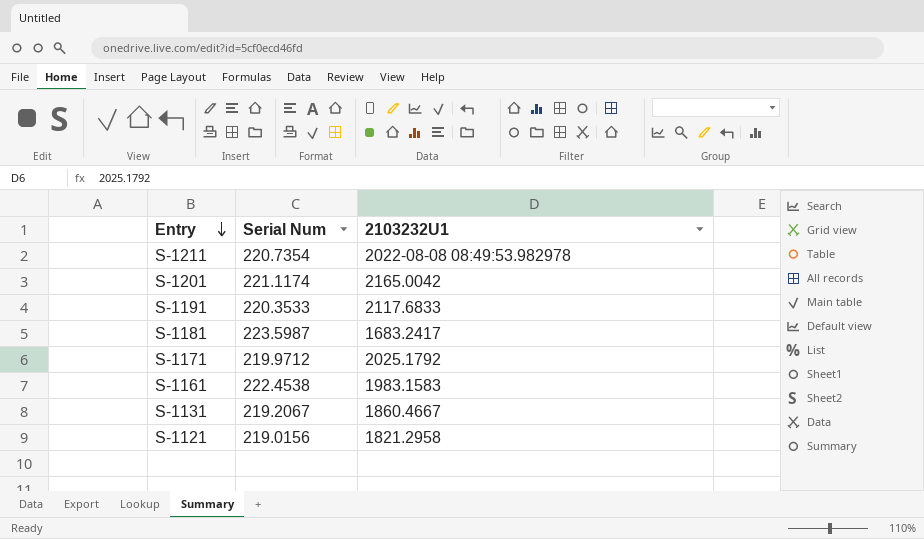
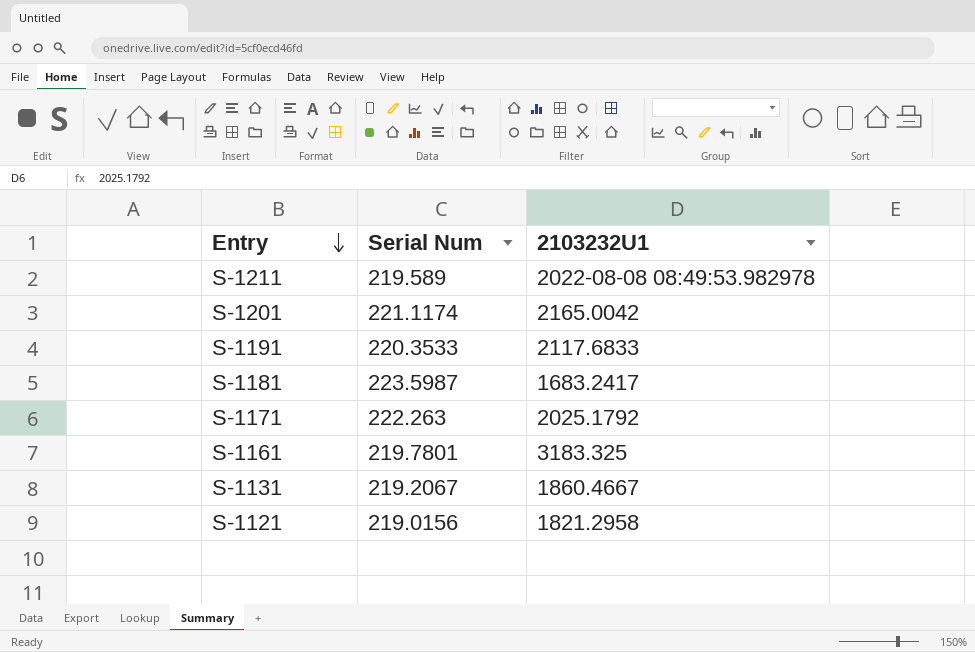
S-1211 | Serial Num: 220.7354 -> 219.589
S-1171 | Serial Num: 219.9712 -> 222.263
S-1161 | Serial Num: 222.4538 -> 219.7801
S-1161 | 2103232U1: 1983.1583 -> 3183.325

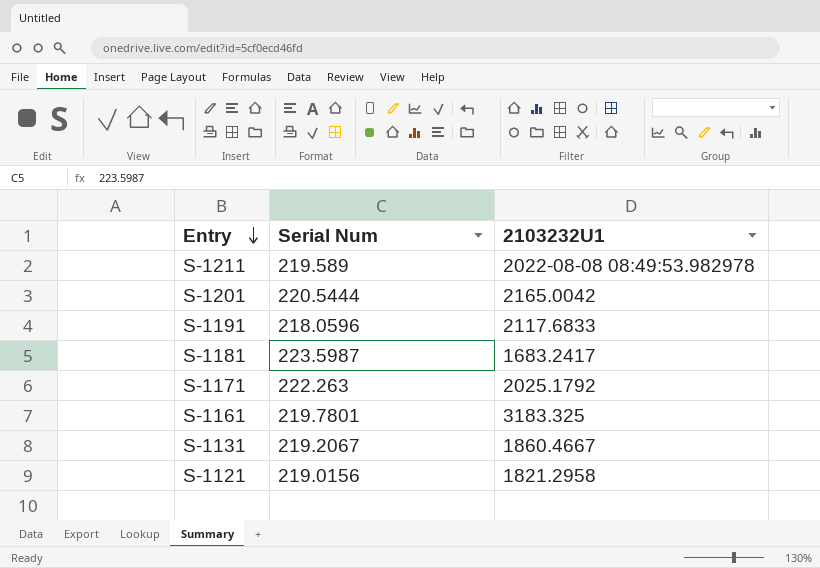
S-1201 | Serial Num: 221.1174 -> 220.5444
S-1191 | Serial Num: 220.3533 -> 218.0596

